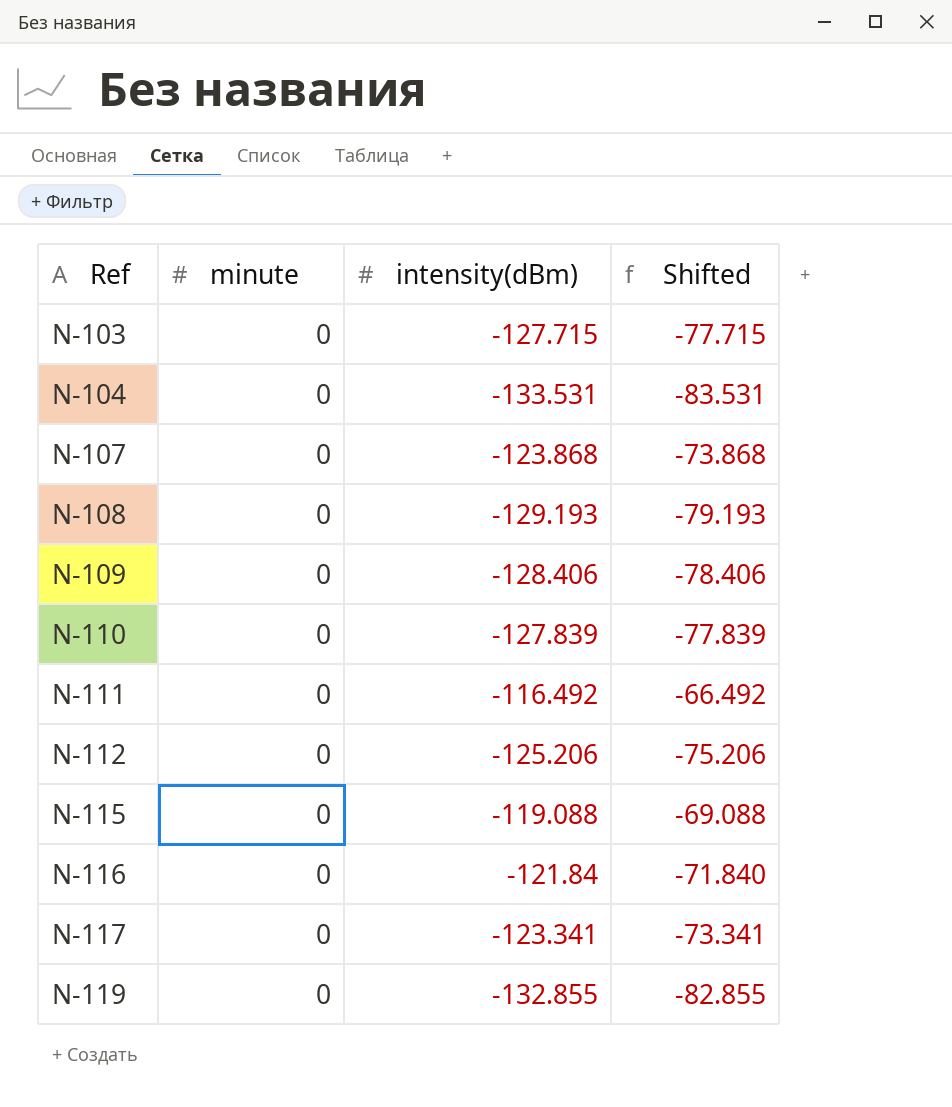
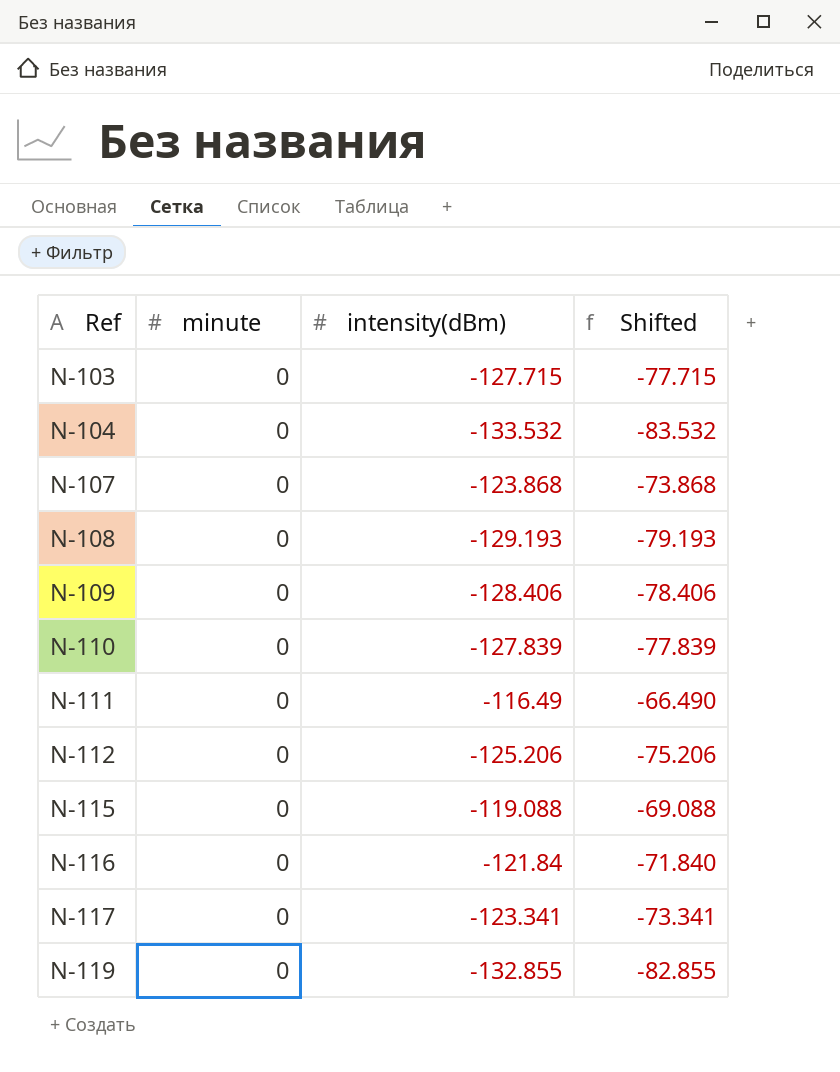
N-104 | intensity(dBm): -133.531 -> -133.532
N-104 | Shifted: -83.531 -> -83.532
N-111 | intensity(dBm): -116.492 -> -116.49
N-111 | Shifted: -66.492 -> -66.490

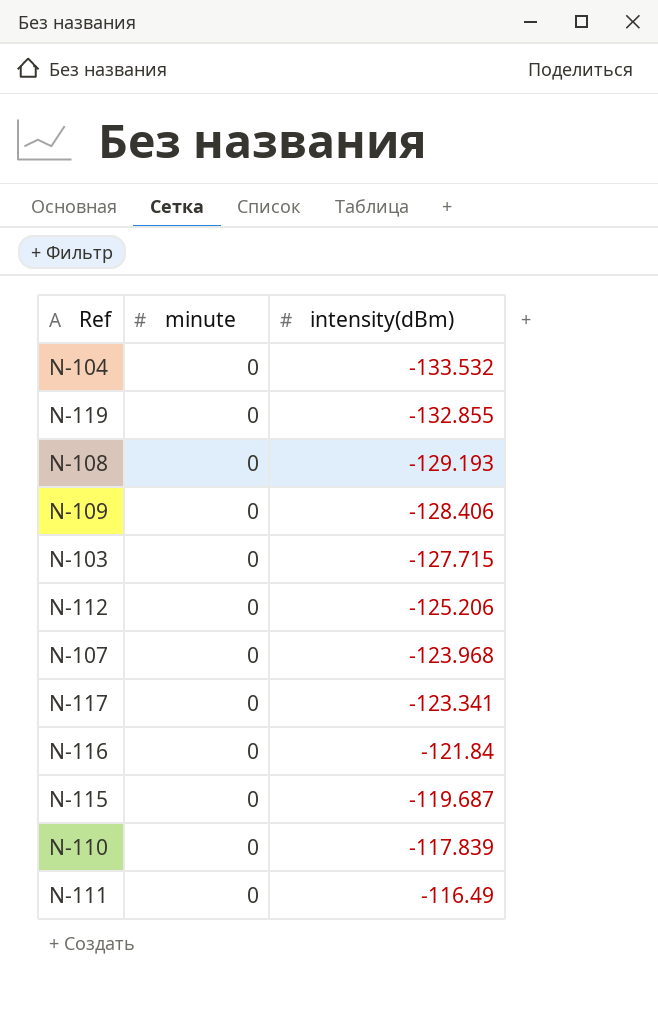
row order: Ref ascending -> intensity(dBm) ascending
column Shifted | formula: [intensity(dBm)] + 50 -> none
N-107 | intensity(dBm): -123.868 -> -123.968
N-115 | intensity(dBm): -119.088 -> -119.687
N-110 | intensity(dBm): -127.839 -> -117.839

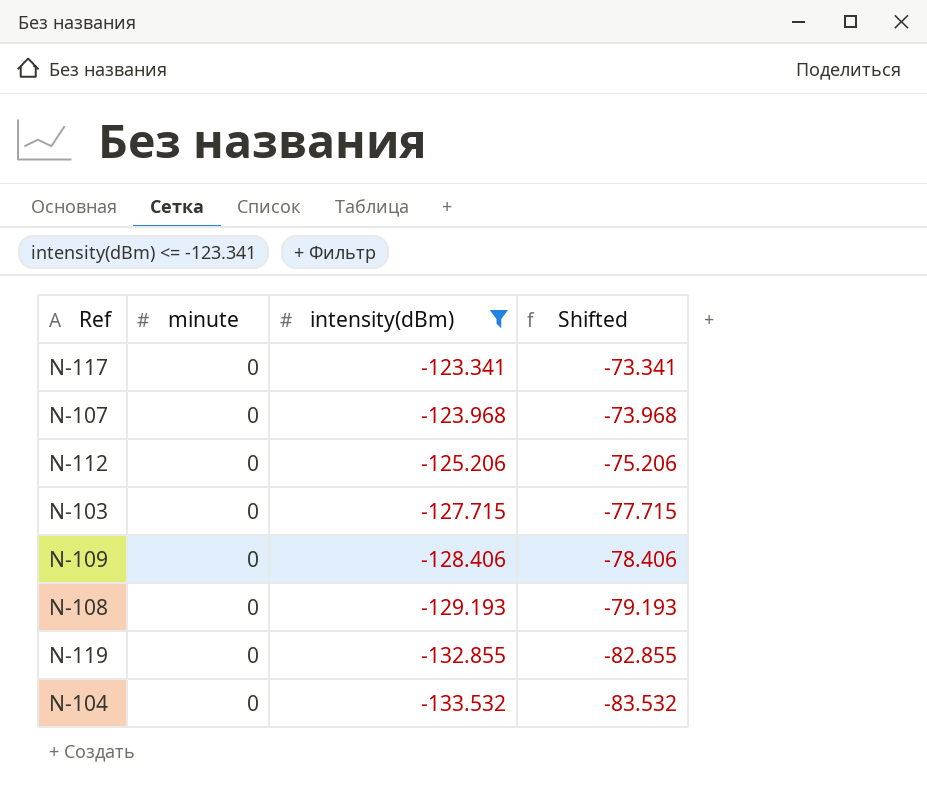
filter: none -> intensity(dBm) <= -123.341
row order: intensity(dBm) ascending -> intensity(dBm) descending
column Shifted | formula: none -> [intensity(dBm)] + 50

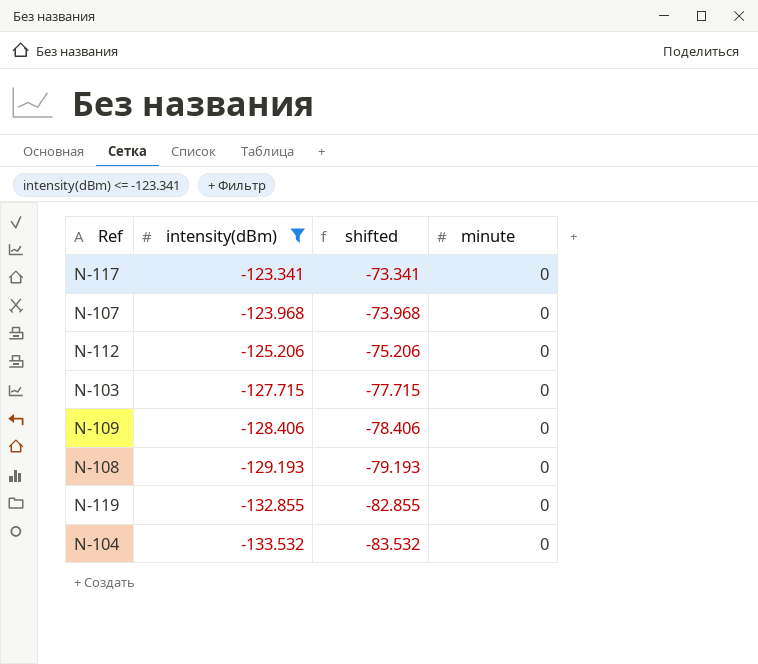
column name: Shifted -> shifted
column minute | position: 2 -> 4

